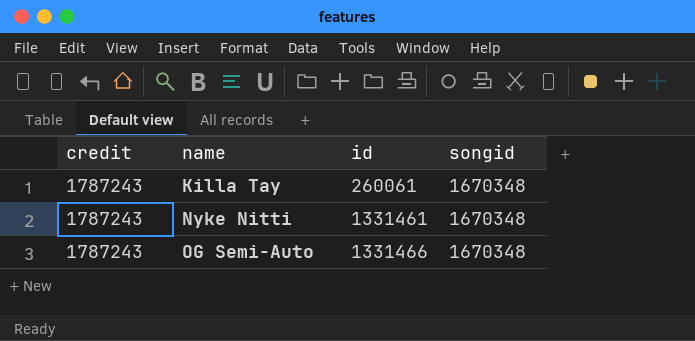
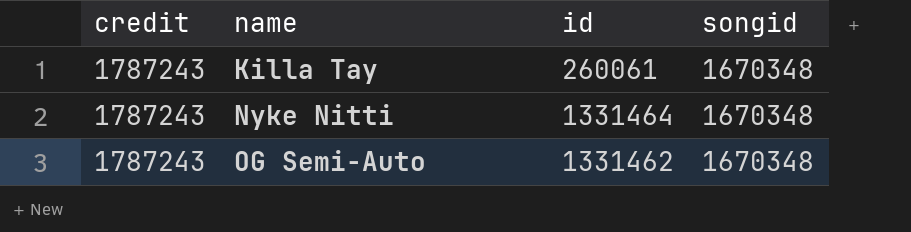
Nyke Nitti | id: 1331461 -> 1331464
OG Semi‐Auto | id: 1331466 -> 1331462

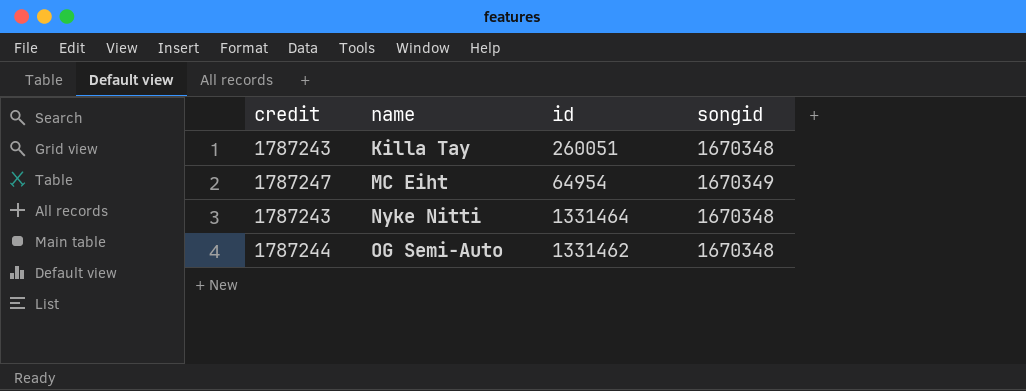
Killa Tay | id: 260061 -> 260051
row MC Eiht: none -> 1787247 | 64954 | 1670349
OG Semi‐Auto | credit: 1787243 -> 1787244

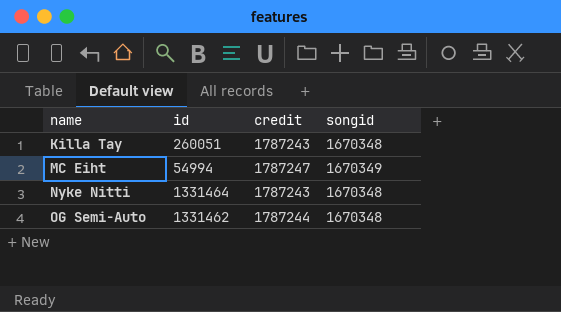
column credit | position: 1 -> 3
MC Eiht | id: 64954 -> 54994

